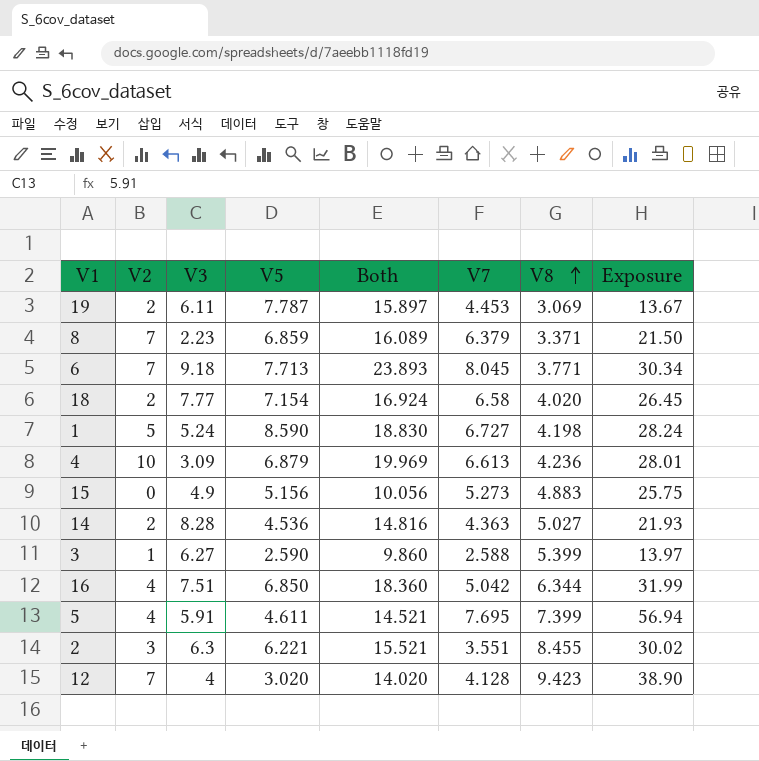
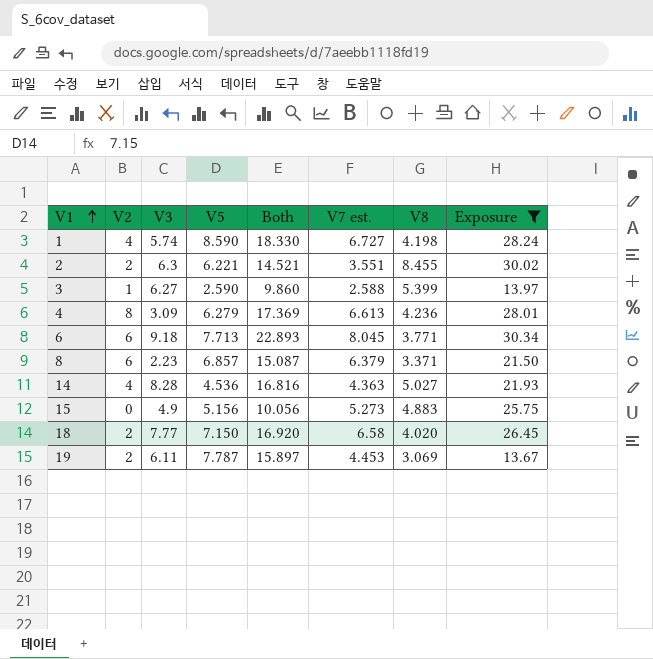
filter: none -> Exposure <= 30.34
row order: V8 ascending -> V1 ascending
column name: V7 -> V7 est.
1 | V2: 5 -> 4
1 | V3: 5.24 -> 5.74
1 | Both: 18.830 -> 18.330
2 | V2: 3 -> 2
2 | Both: 15.521 -> 14.521
4 | V2: 10 -> 8
4 | V5: 6.879 -> 6.279
4 | Both: 19.969 -> 17.369
6 | V2: 7 -> 6
6 | Both: 23.893 -> 22.893
8 | V2: 7 -> 6
8 | V5: 6.859 -> 6.857
8 | Both: 16.089 -> 15.087
14 | V2: 2 -> 4
14 | Both: 14.816 -> 16.816
18 | V5: 7.154 -> 7.150
18 | Both: 16.924 -> 16.920

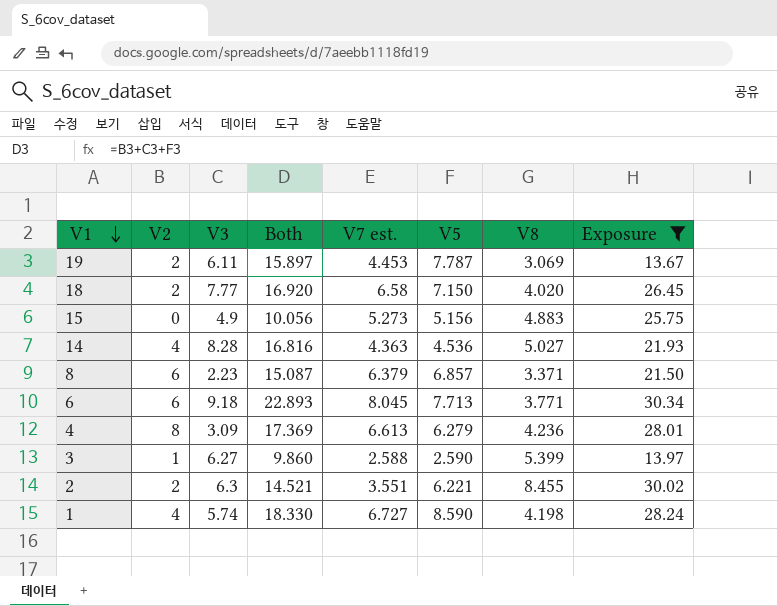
row order: V1 ascending -> V1 descending
column V5 | position: 4 -> 6

